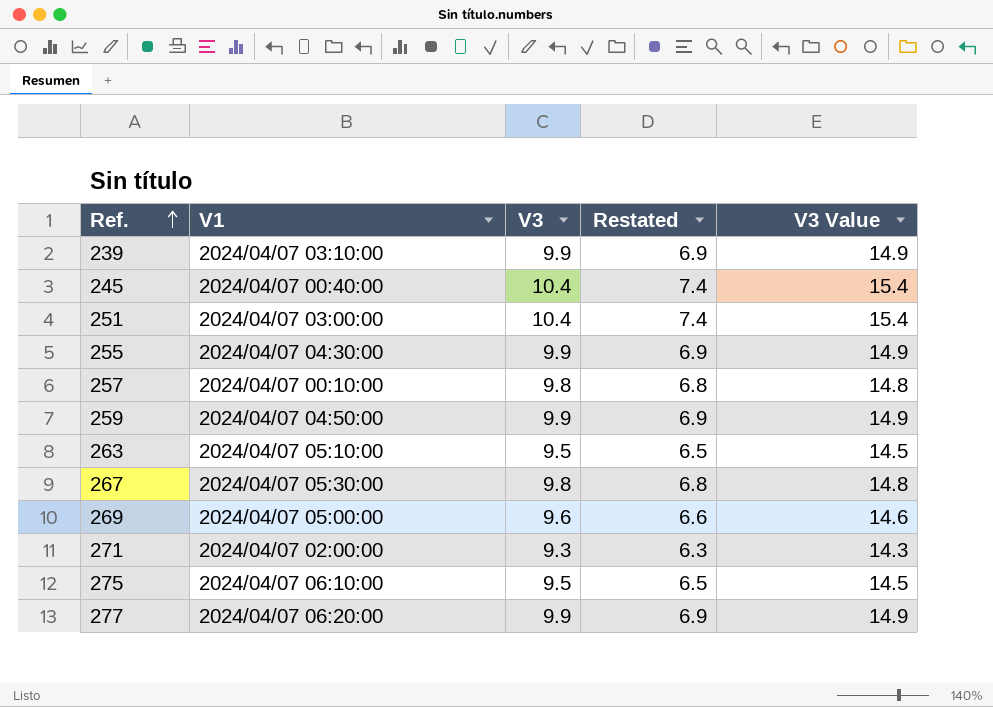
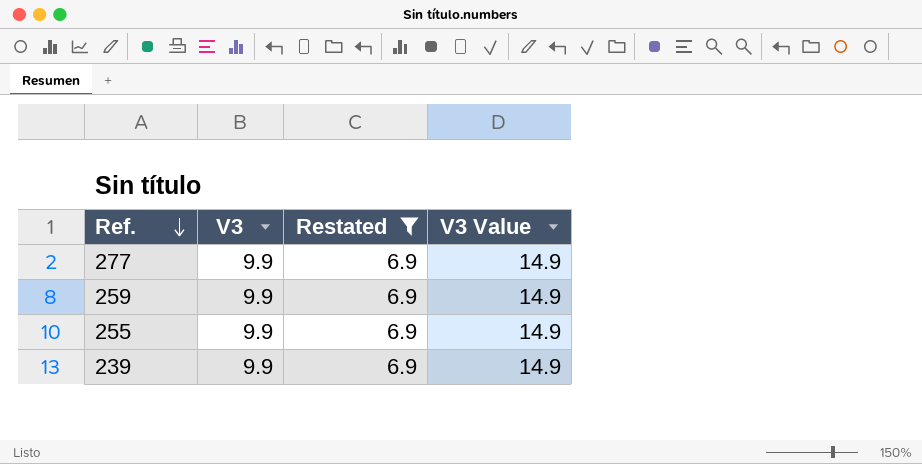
filter: none -> Restated = 6.9
row order: Ref. ascending -> Ref. descending
column V1 | position: 2 -> none

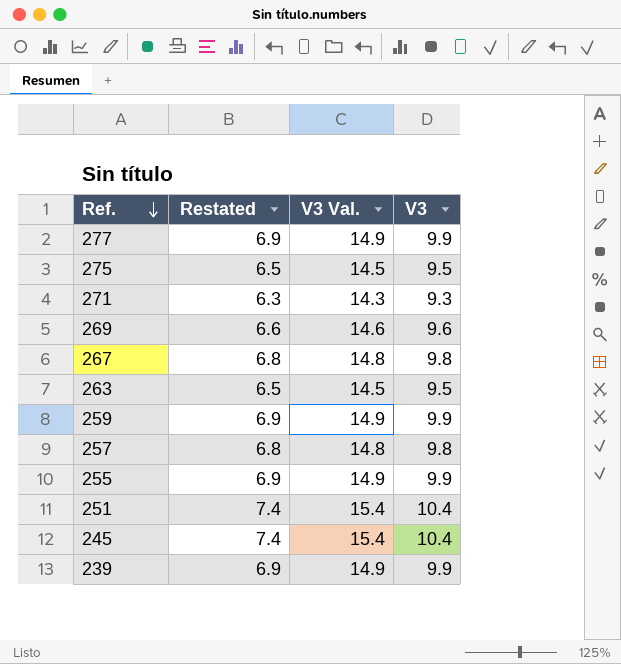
filter: Restated = 6.9 -> none
column name: V3 Value -> V3 Val.
column V3 | position: 2 -> 4

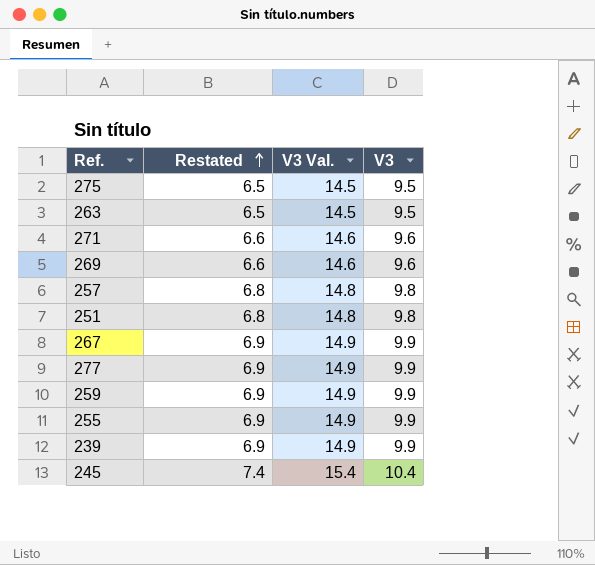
row order: Ref. descending -> Restated ascending
271 | Restated: 6.3 -> 6.6
271 | V3 Val.: 14.3 -> 14.6
271 | V3: 9.3 -> 9.6
251 | Restated: 7.4 -> 6.8
251 | V3 Val.: 15.4 -> 14.8
251 | V3: 10.4 -> 9.8
267 | Restated: 6.8 -> 6.9
267 | V3 Val.: 14.8 -> 14.9
267 | V3: 9.8 -> 9.9

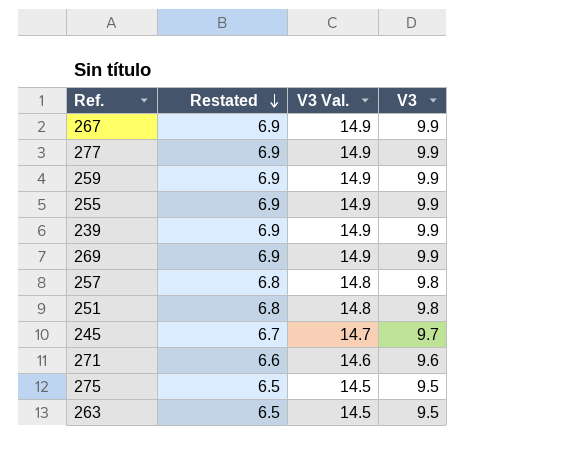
row order: Restated ascending -> Restated descending
269 | Restated: 6.6 -> 6.9
269 | V3 Val.: 14.6 -> 14.9
269 | V3: 9.6 -> 9.9
245 | Restated: 7.4 -> 6.7
245 | V3 Val.: 15.4 -> 14.7
245 | V3: 10.4 -> 9.7

